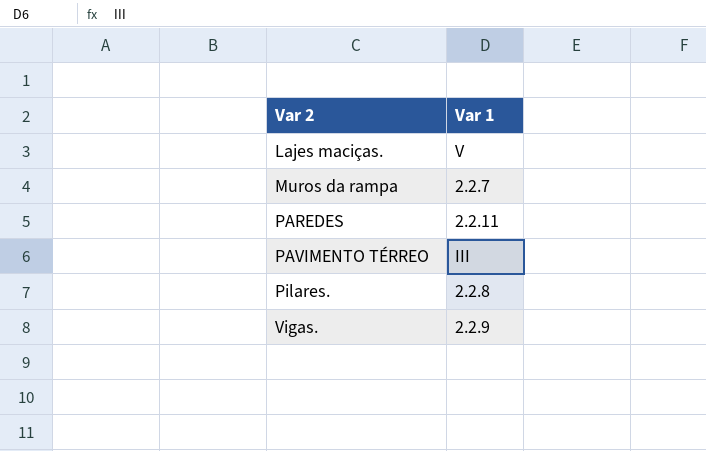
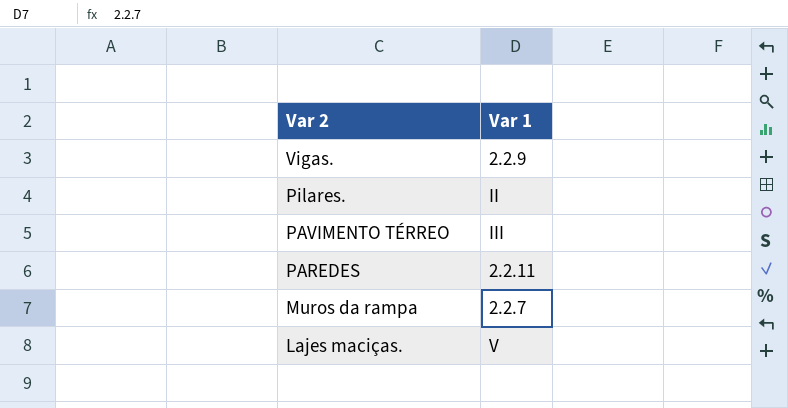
row order: Var 2 ascending -> Var 2 descending
Pilares. | Var 1: 2.2.8 -> II

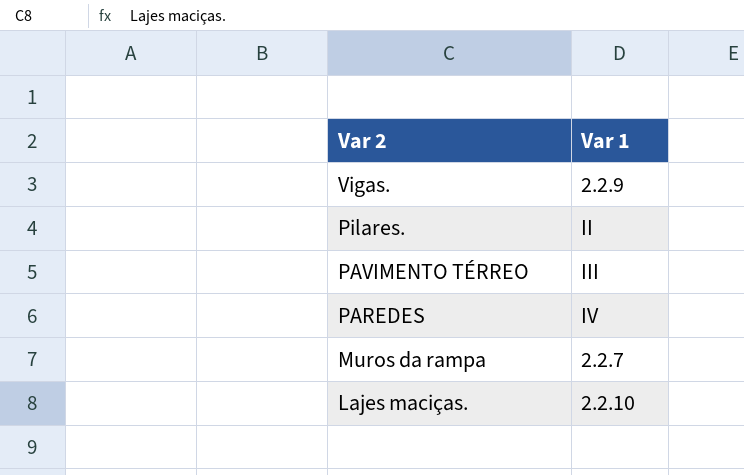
PAREDES | Var 1: 2.2.11 -> IV
Lajes maciças. | Var 1: V -> 2.2.10

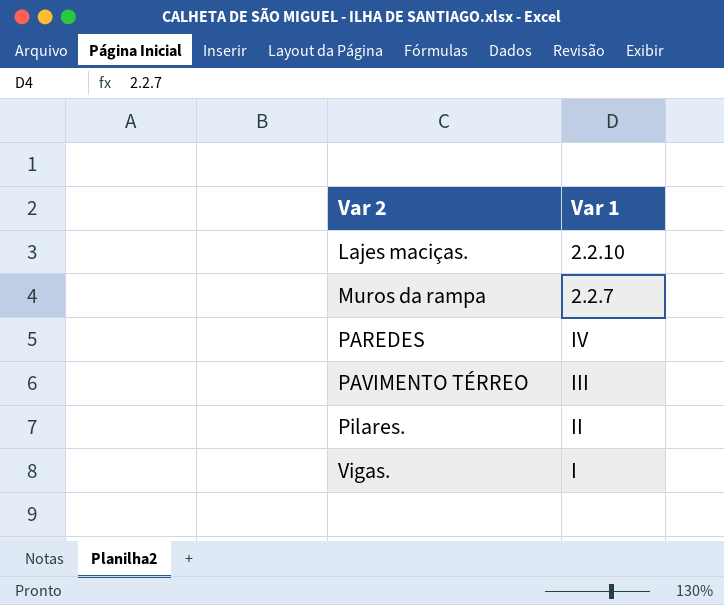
row order: Var 2 descending -> Var 2 ascending
Vigas. | Var 1: 2.2.9 -> I

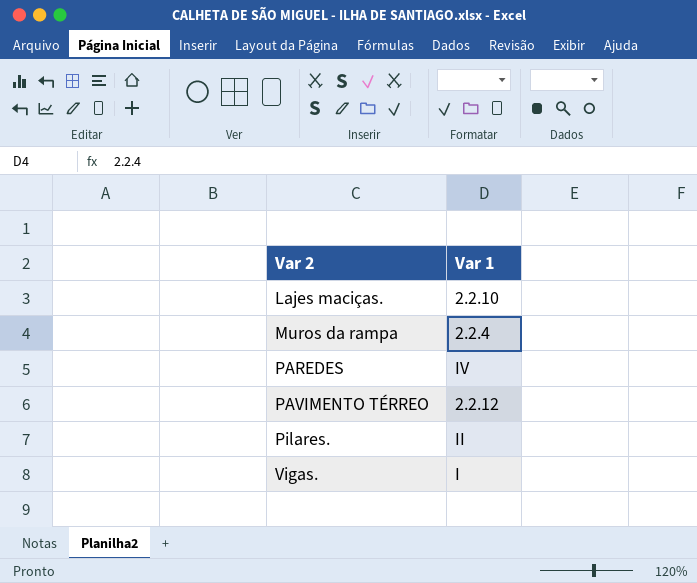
Muros da rampa | Var 1: 2.2.7 -> 2.2.4
PAVIMENTO TÉRREO | Var 1: III -> 2.2.12

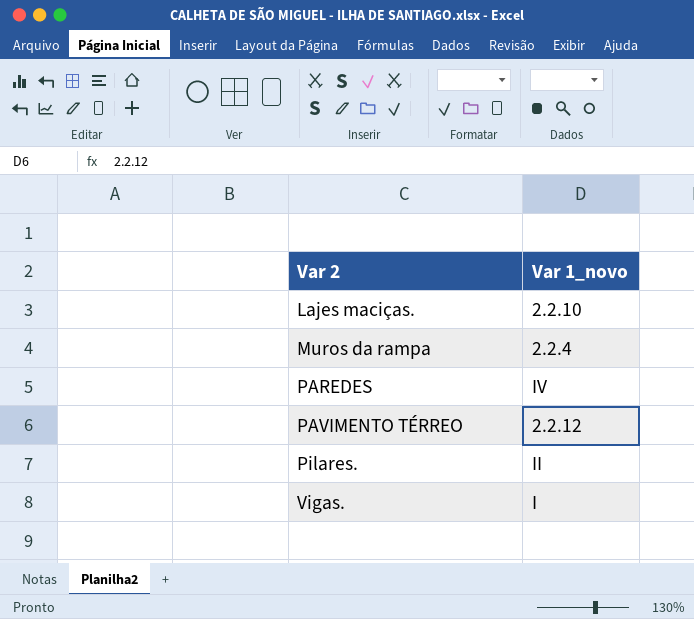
column name: Var 1 -> Var 1_novo

